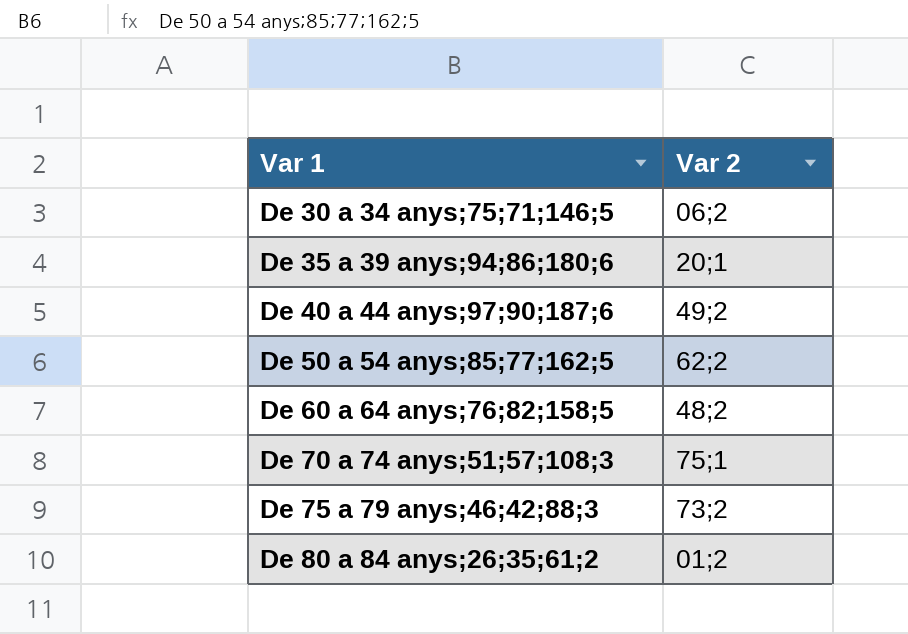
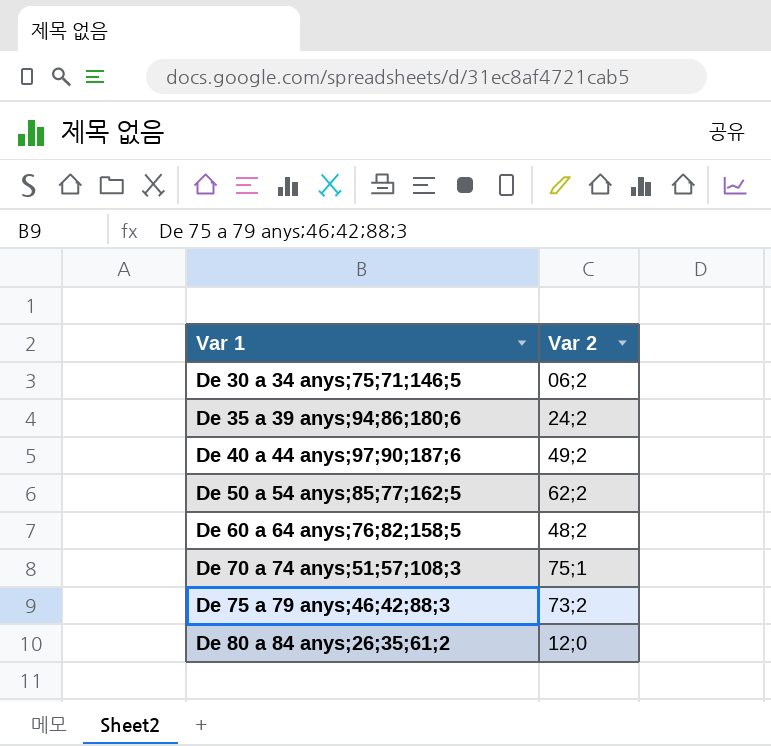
De 35 a 39 anys;94;86;180;6 | Var 2: 20;1 -> 24;2
De 80 a 84 anys;26;35;61;2 | Var 2: 01;2 -> 12;0

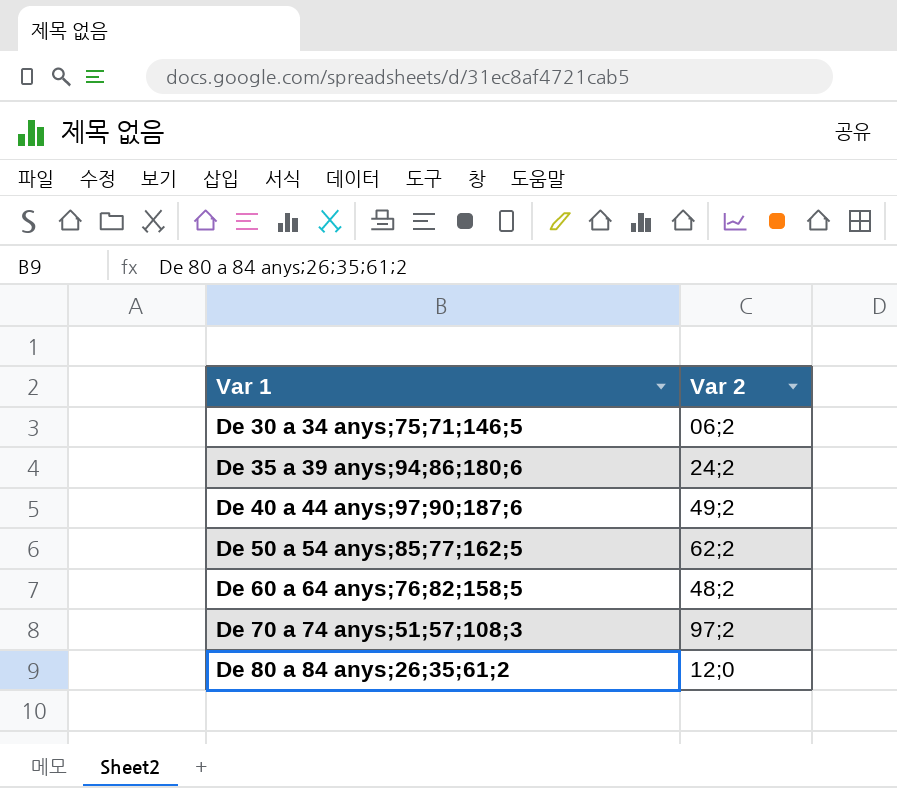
row De 75 a 79 anys;46;42;88;3: 73;2 -> none
De 70 a 74 anys;51;57;108;3 | Var 2: 75;1 -> 97;2

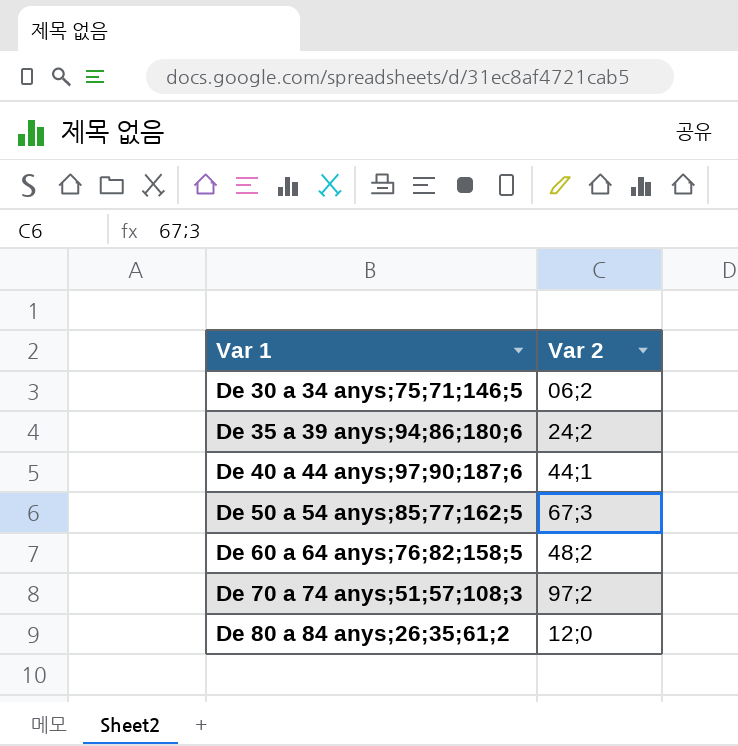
De 40 a 44 anys;97;90;187;6 | Var 2: 49;2 -> 44;1
De 50 a 54 anys;85;77;162;5 | Var 2: 62;2 -> 67;3

